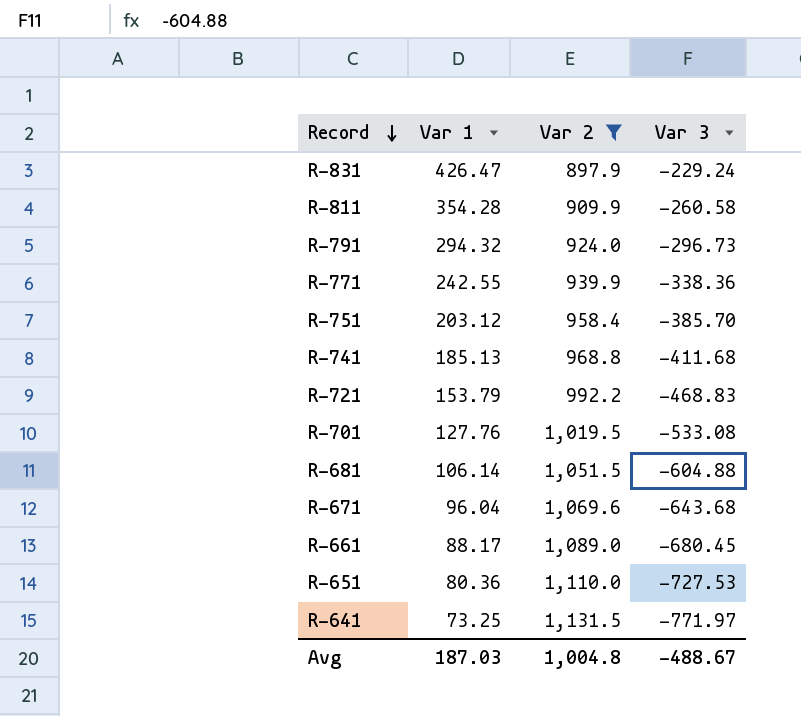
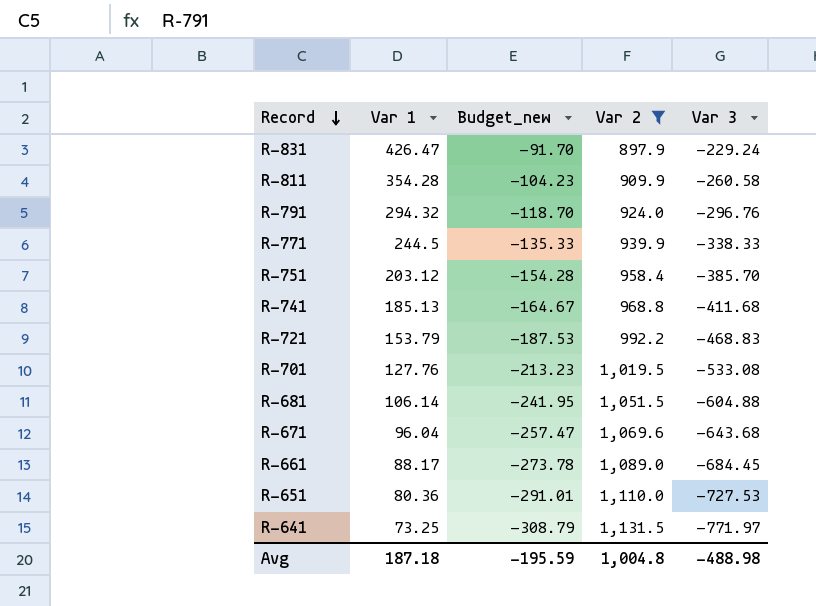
column Budget_new | formula: none -> [Var 3] * 0.4
R-791 | Var 3: -296.73 -> -296.76
R-771 | Var 1: 242.55 -> 244.5
R-771 | Var 3: -338.36 -> -338.33
R-661 | Var 3: -680.45 -> -684.45
Avg | Var 1: 187.03 -> 187.18
Avg | Var 3: -488.67 -> -488.98

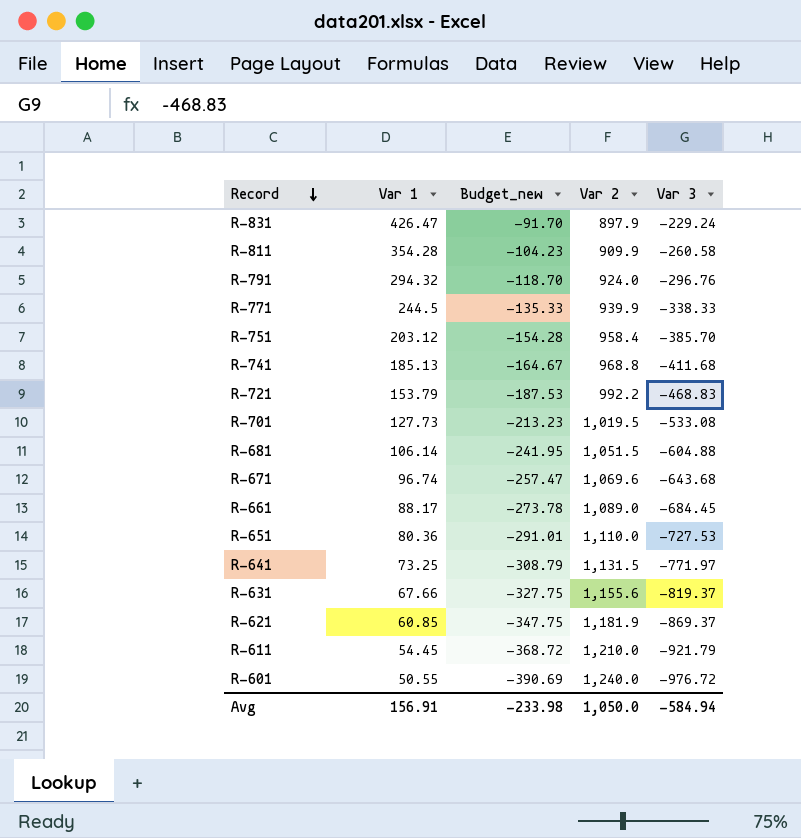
filter: Var 2 <= 1,131.5 -> none
R-701 | Var 1: 127.76 -> 127.73
R-671 | Var 1: 96.04 -> 96.74
Avg | Var 1: 187.18 -> 156.91
Avg | Budget_new: -195.59 -> -233.98
Avg | Var 2: 1,004.8 -> 1,050.0
Avg | Var 3: -488.98 -> -584.94

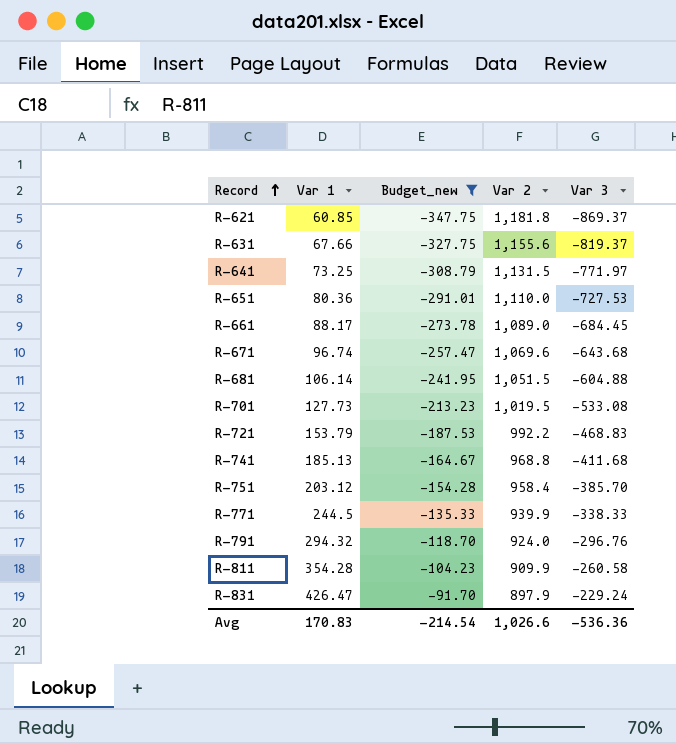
filter: none -> Budget_new >= -347.75
row order: Record descending -> Record ascending
R-621 | Var 2: 1,181.9 -> 1,181.8
Avg | Var 1: 156.91 -> 170.83
Avg | Budget_new: -233.98 -> -214.54
Avg | Var 2: 1,050.0 -> 1,026.6
Avg | Var 3: -584.94 -> -536.36

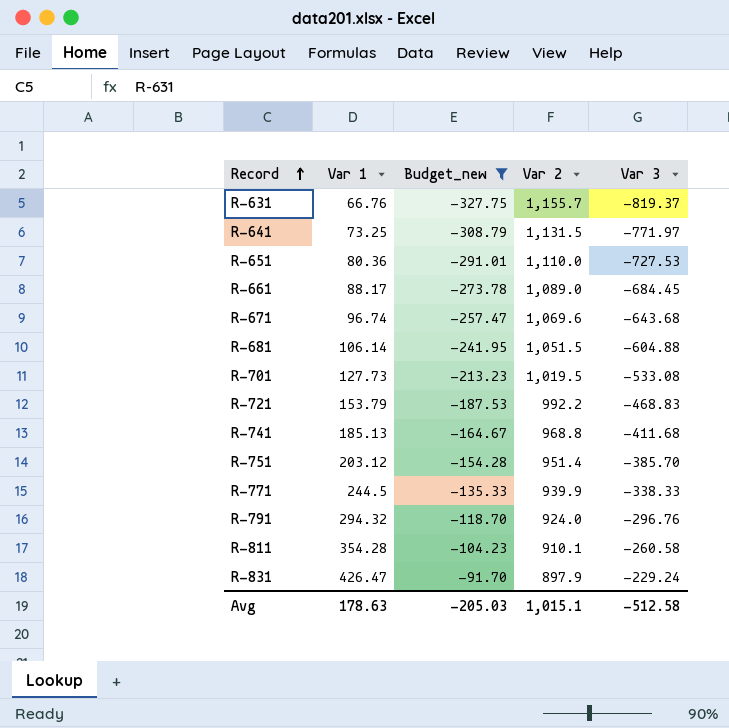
row R-621: 60.85 | -347.75 | 1,181.8 | -869.37 -> none
R-631 | Var 1: 67.66 -> 66.76
R-631 | Var 2: 1,155.6 -> 1,155.7
R-751 | Var 2: 958.4 -> 951.4
R-811 | Var 2: 909.9 -> 910.1
Avg | Var 1: 170.83 -> 178.63
Avg | Budget_new: -214.54 -> -205.03
Avg | Var 2: 1,026.6 -> 1,015.1
Avg | Var 3: -536.36 -> -512.58

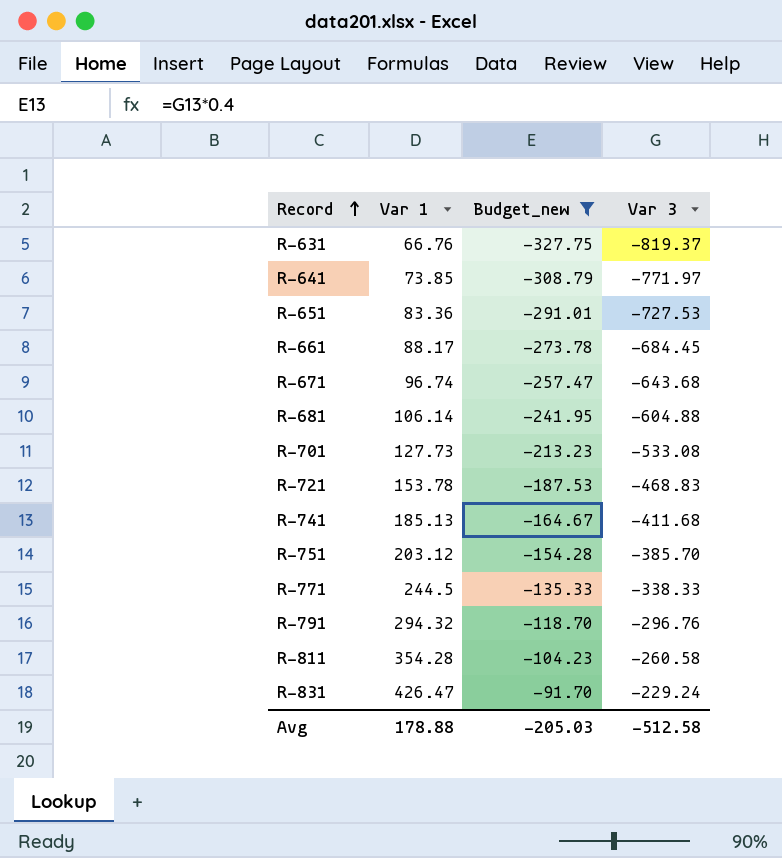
column Var 2 | position: 4 -> none
R-641 | Var 1: 73.25 -> 73.85
R-651 | Var 1: 80.36 -> 83.36
R-721 | Var 1: 153.79 -> 153.78
Avg | Var 1: 178.63 -> 178.88

